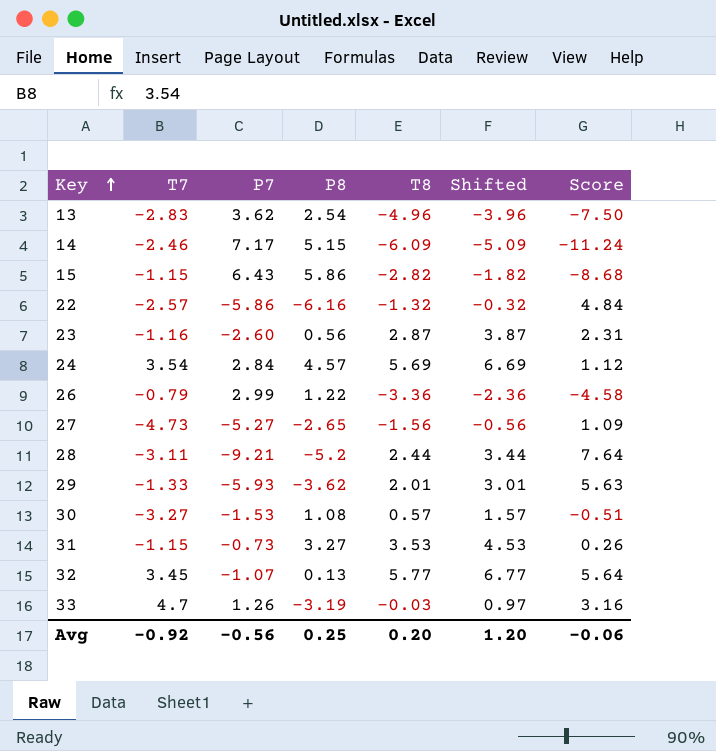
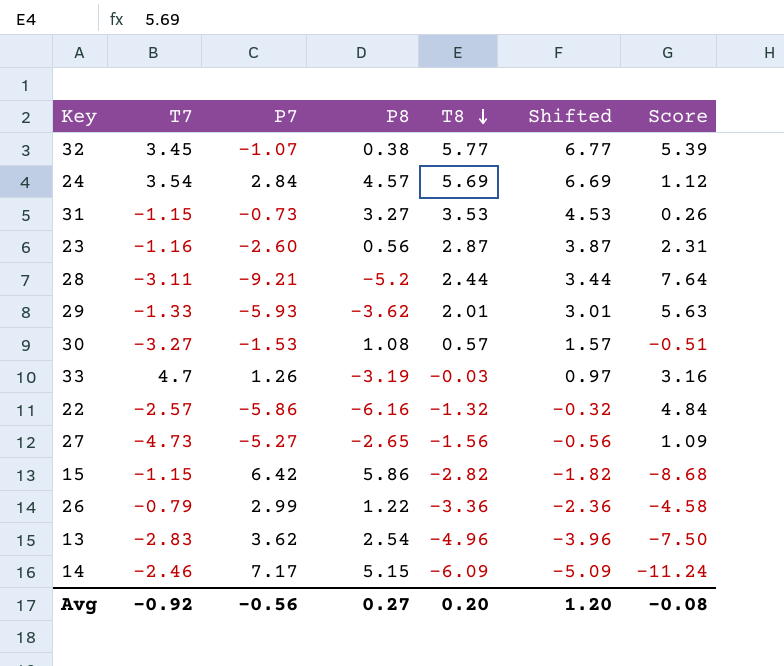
row order: Key ascending -> T8 descending
32 | P8: 0.13 -> 0.38
32 | Score: 5.64 -> 5.39
15 | P7: 6.43 -> 6.42
Avg | P8: 0.25 -> 0.27
Avg | Score: -0.06 -> -0.08

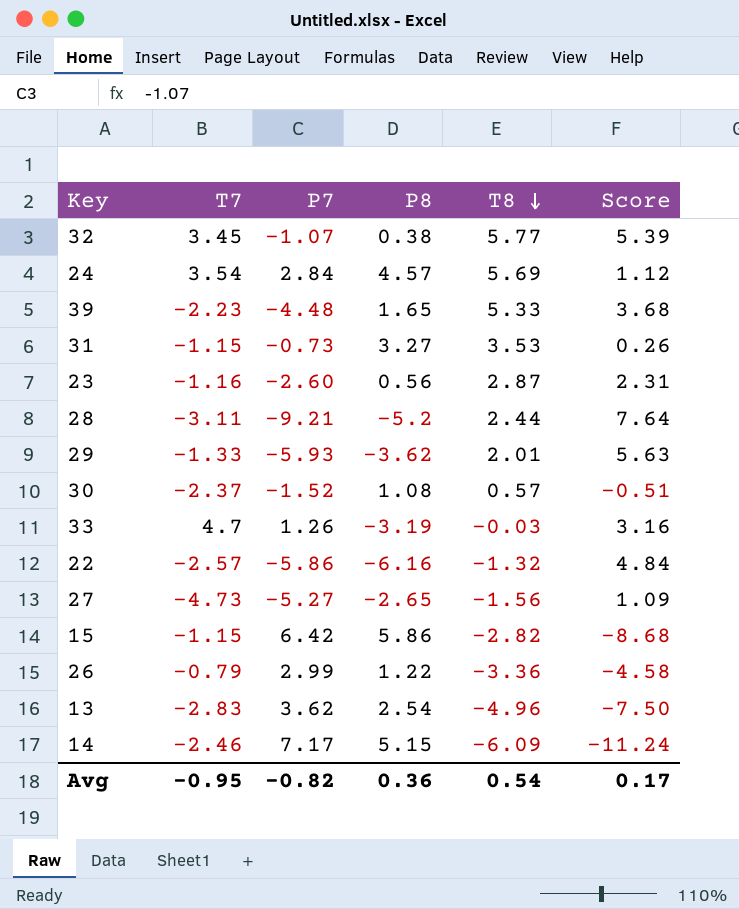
column Shifted | formula: [T8] + 1 -> none
row 39: none -> -2.23 | -4.48 | 1.65 | 5.33 | 3.68
30 | T7: -3.27 -> -2.37
30 | P7: -1.53 -> -1.52
Avg | T7: -0.92 -> -0.95
Avg | P7: -0.56 -> -0.82
Avg | P8: 0.27 -> 0.36
Avg | T8: 0.20 -> 0.54
Avg | Score: -0.08 -> 0.17

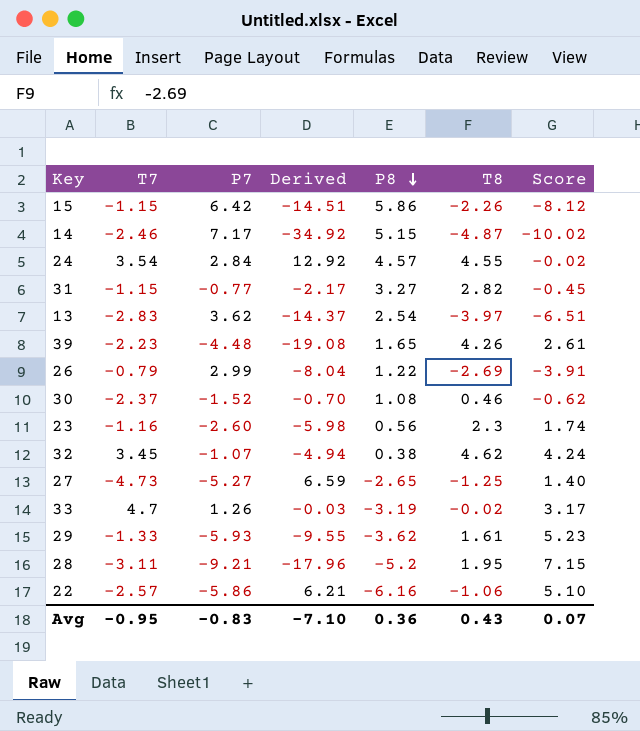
row order: T8 descending -> P8 descending
column Derived | formula: none -> [P7] * [T8]
15 | T8: -2.82 -> -2.26
15 | Score: -8.68 -> -8.12
14 | T8: -6.09 -> -4.87
14 | Score: -11.24 -> -10.02
24 | T8: 5.69 -> 4.55
24 | Score: 1.12 -> -0.02
31 | P7: -0.73 -> -0.77
31 | T8: 3.53 -> 2.82
31 | Score: 0.26 -> -0.45
13 | T8: -4.96 -> -3.97
13 | Score: -7.50 -> -6.51
39 | T8: 5.33 -> 4.26
39 | Score: 3.68 -> 2.61
26 | T8: -3.36 -> -2.69
26 | Score: -4.58 -> -3.91
30 | T8: 0.57 -> 0.46
30 | Score: -0.51 -> -0.62
23 | T8: 2.87 -> 2.3
23 | Score: 2.31 -> 1.74
32 | T8: 5.77 -> 4.62
32 | Score: 5.39 -> 4.24
27 | T8: -1.56 -> -1.25
27 | Score: 1.09 -> 1.40
33 | T8: -0.03 -> -0.02
33 | Score: 3.16 -> 3.17
29 | T8: 2.01 -> 1.61
29 | Score: 5.63 -> 5.23
28 | T8: 2.44 -> 1.95
28 | Score: 7.64 -> 7.15
22 | T8: -1.32 -> -1.06
22 | Score: 4.84 -> 5.10
Avg | P7: -0.82 -> -0.83
Avg | T8: 0.54 -> 0.43
Avg | Score: 0.17 -> 0.07

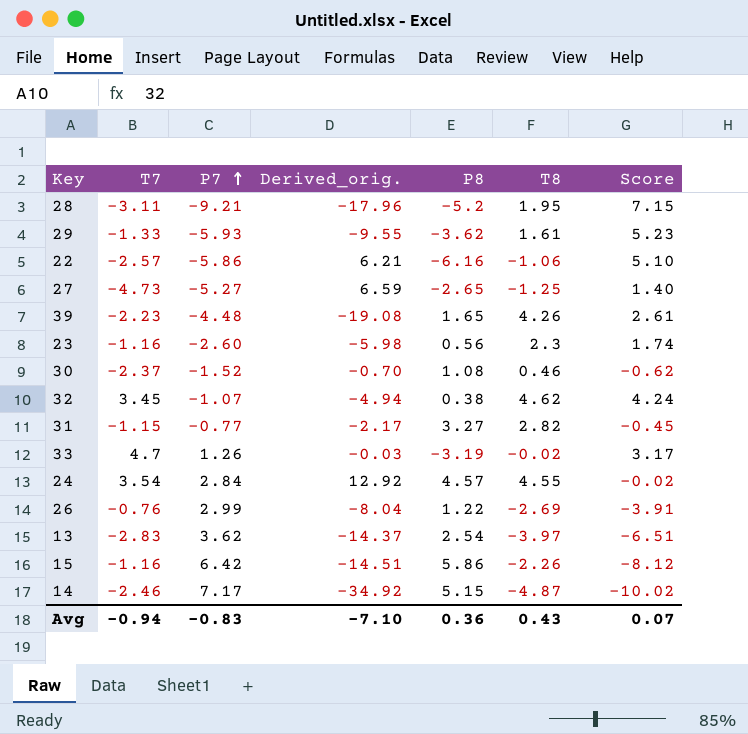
row order: P8 descending -> P7 ascending
column name: Derived -> Derived_orig.
26 | T7: -0.79 -> -0.76
15 | T7: -1.15 -> -1.16
Avg | T7: -0.95 -> -0.94

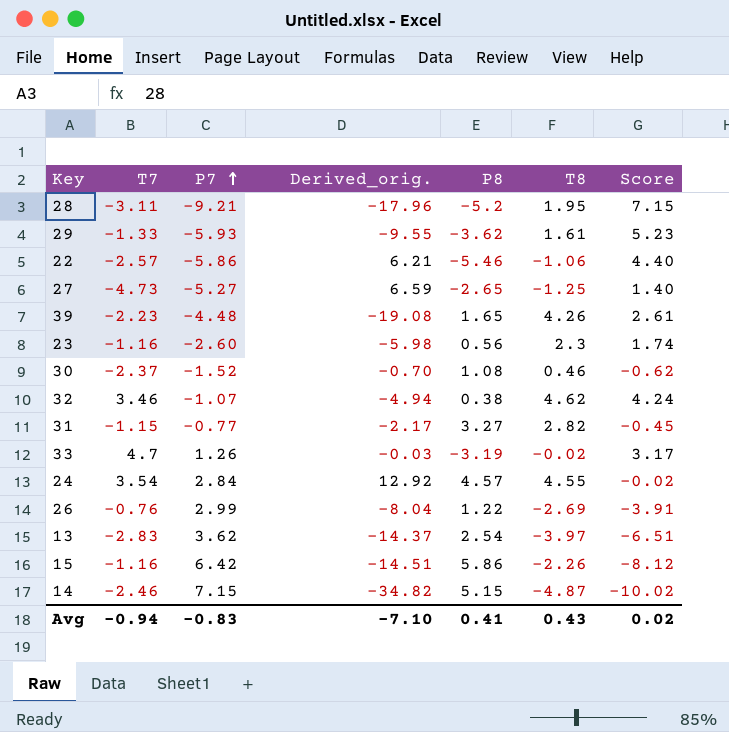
22 | P8: -6.16 -> -5.46
22 | Score: 5.10 -> 4.40
32 | T7: 3.45 -> 3.46
14 | P7: 7.17 -> 7.15
14 | Derived_orig.: -34.92 -> -34.82
Avg | P8: 0.36 -> 0.41
Avg | Score: 0.07 -> 0.02

